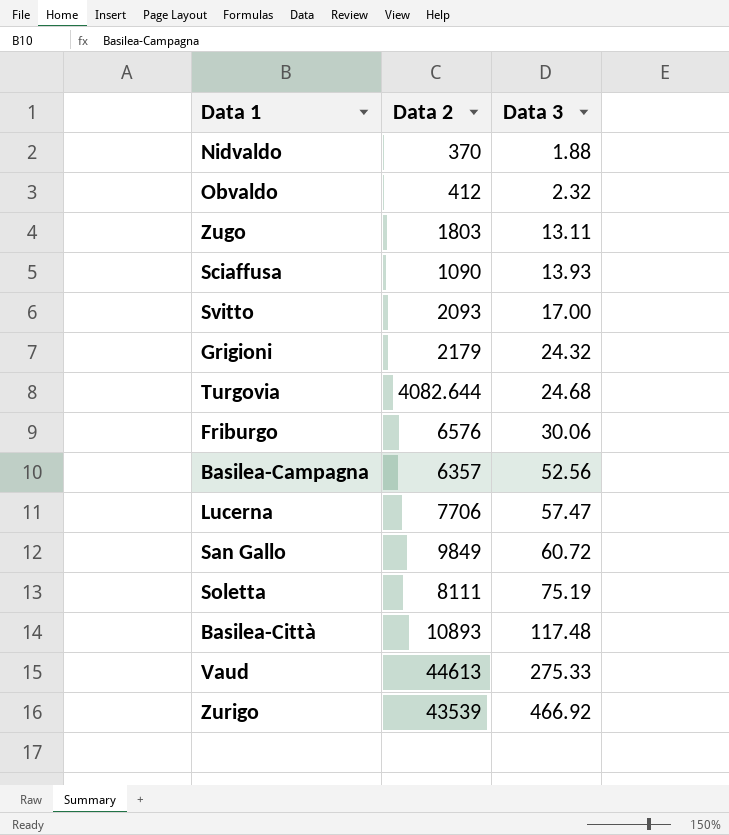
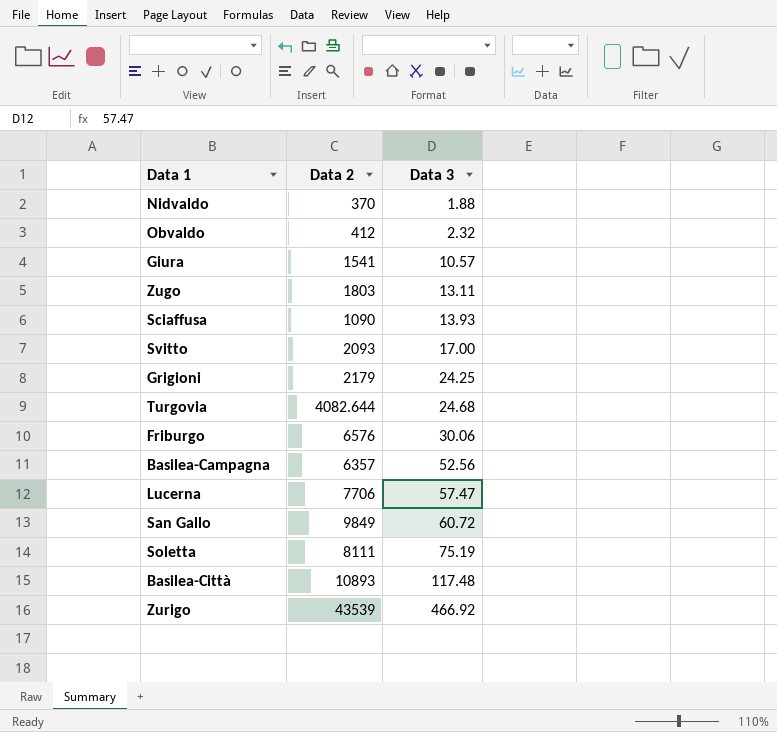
row Vaud: 44613 | 275.33 -> none
row Giura: none -> 1541 | 10.57
Grigioni | Data 3: 24.32 -> 24.25

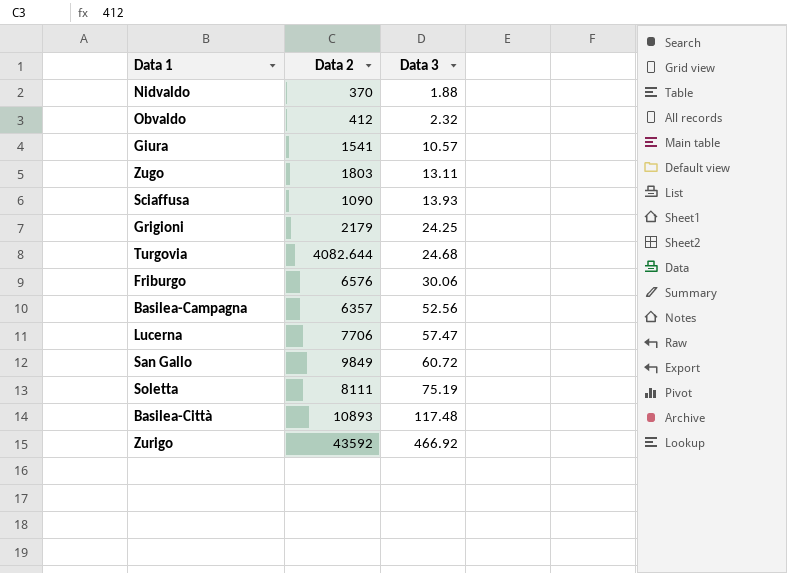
row Svitto: 2093 | 17.00 -> none
Zurigo | Data 2: 43539 -> 43592

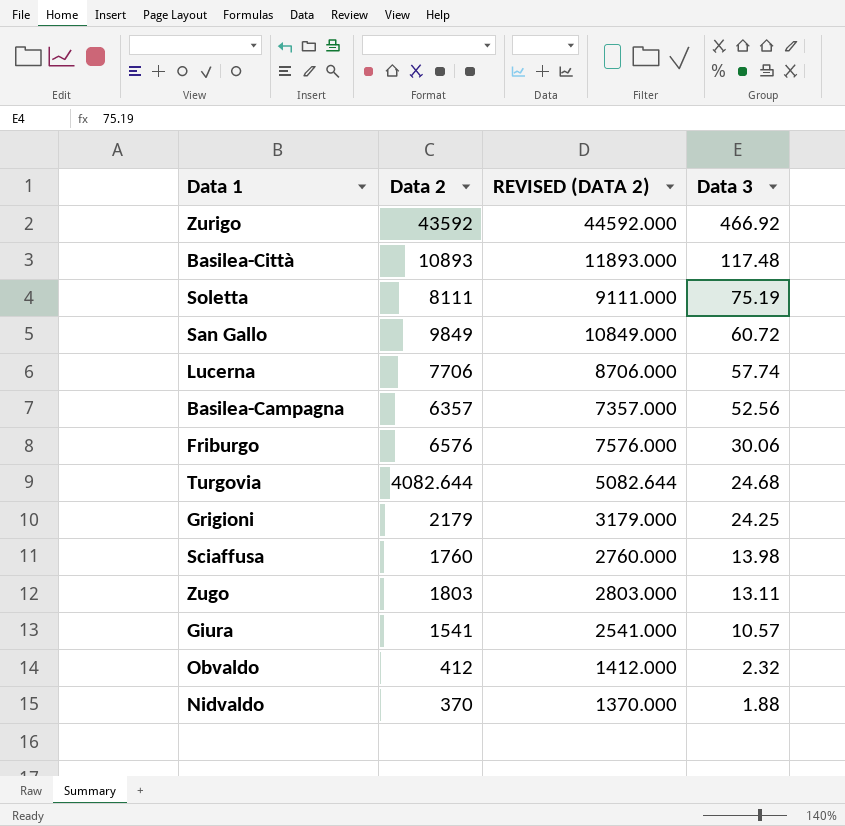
row order: Data 3 ascending -> Data 3 descending
column REVISED (DATA 2) | formula: none -> [Data 2] + 1000
Lucerna | Data 3: 57.47 -> 57.74
Sciaffusa | Data 2: 1090 -> 1760
Sciaffusa | Data 3: 13.93 -> 13.98

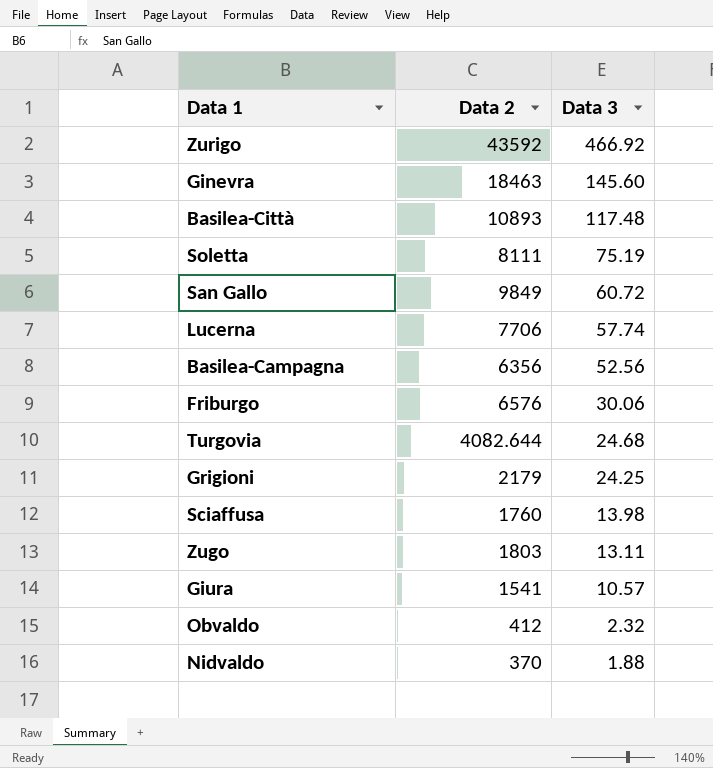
column REVISED (DATA 2) | formula: [Data 2] + 1000 -> none
row Ginevra: none -> 18463 | 145.60
Basilea-Campagna | Data 2: 6357 -> 6356

